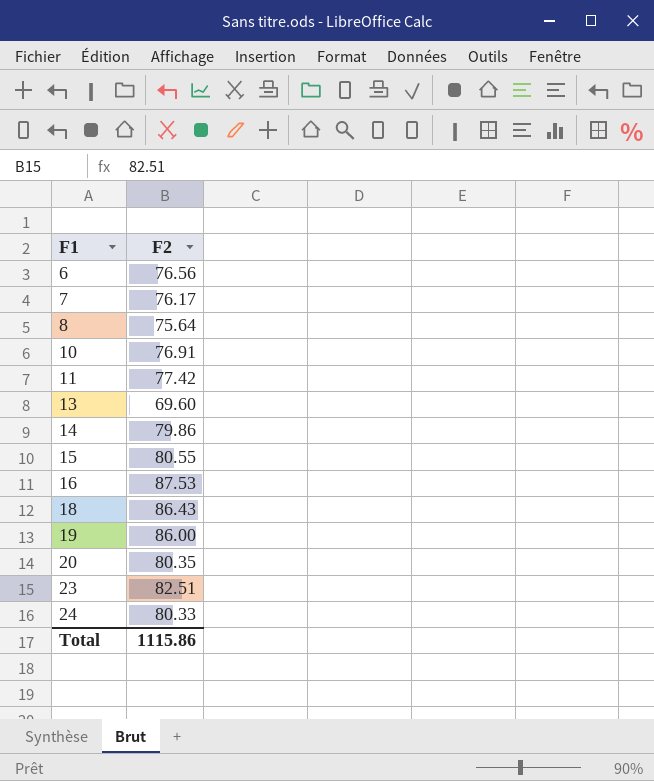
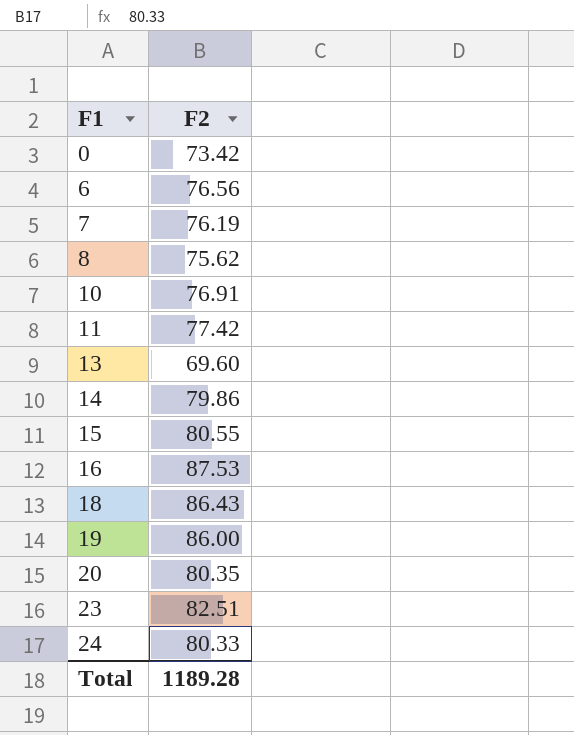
row 0: none -> 73.42
7 | F2: 76.17 -> 76.19
8 | F2: 75.64 -> 75.62
Total | F2: 1115.86 -> 1189.28

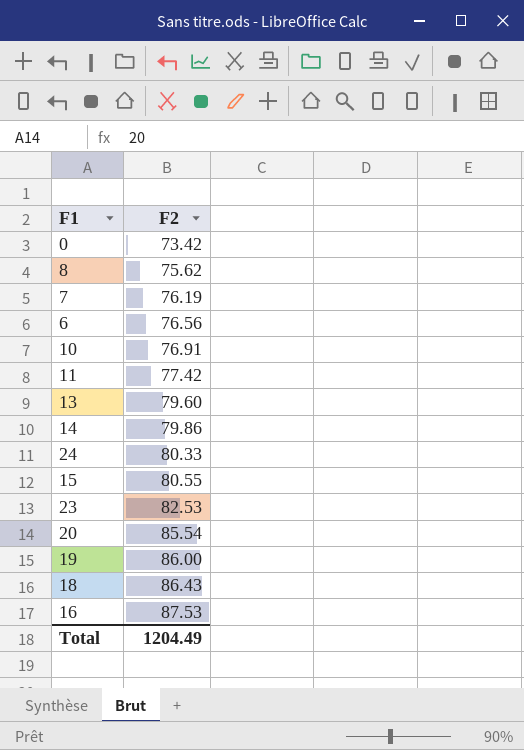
row order: F1 ascending -> F2 ascending
13 | F2: 69.60 -> 79.60
23 | F2: 82.51 -> 82.53
20 | F2: 80.35 -> 85.54
Total | F2: 1189.28 -> 1204.49

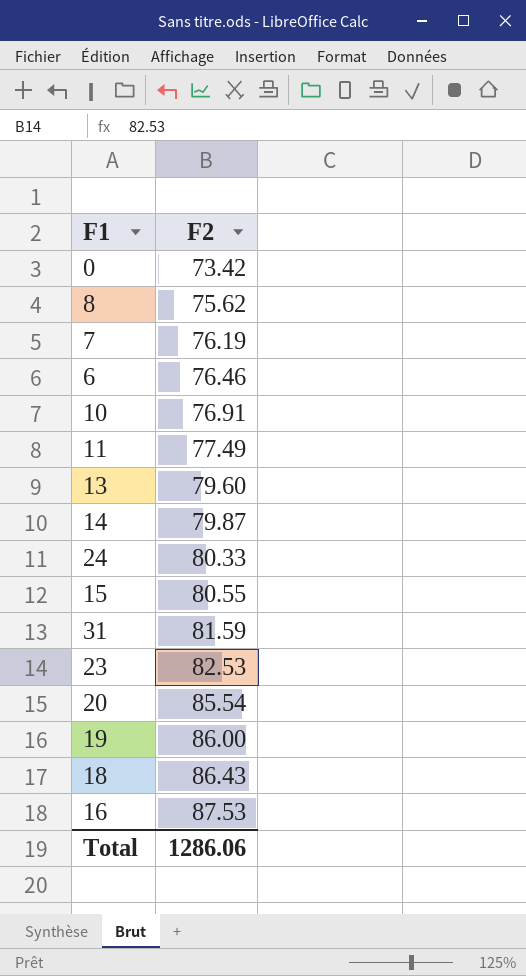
6 | F2: 76.56 -> 76.46
11 | F2: 77.42 -> 77.49
14 | F2: 79.86 -> 79.87
row 31: none -> 81.59
Total | F2: 1204.49 -> 1286.06

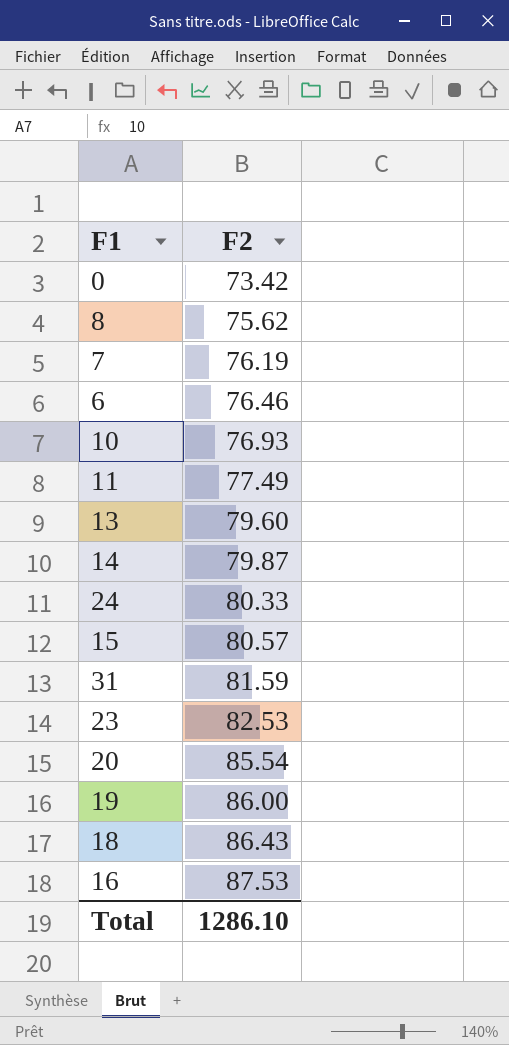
10 | F2: 76.91 -> 76.93
15 | F2: 80.55 -> 80.57
Total | F2: 1286.06 -> 1286.10

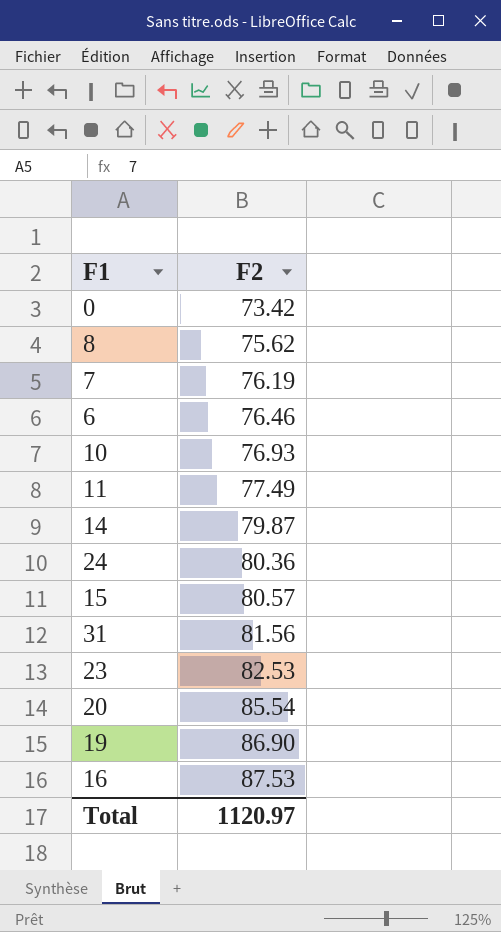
row 13: 79.60 -> none
row 18: 86.43 -> none
24 | F2: 80.33 -> 80.36
31 | F2: 81.59 -> 81.56
19 | F2: 86.00 -> 86.90
Total | F2: 1286.10 -> 1120.97

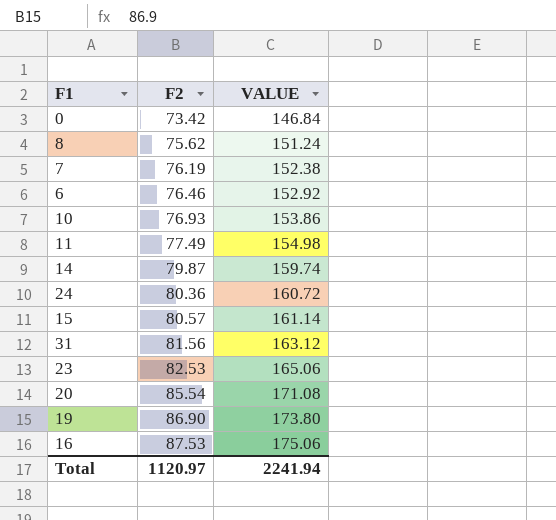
column VALUE | formula: none -> [F2] * 2

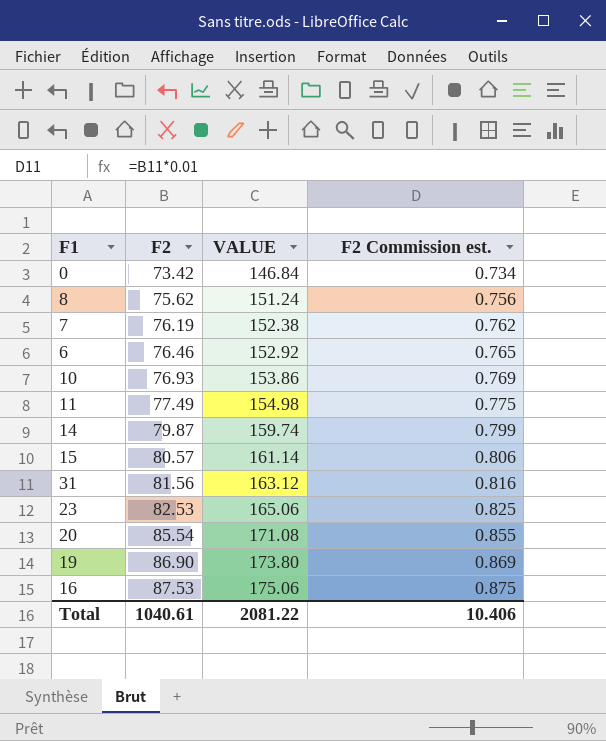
column F2 Commission est. | formula: none -> [F2] * 0.01
row 24: 80.36 | 160.72 -> none
Total | F2: 1120.97 -> 1040.61
Total | VALUE: 2241.94 -> 2081.22

